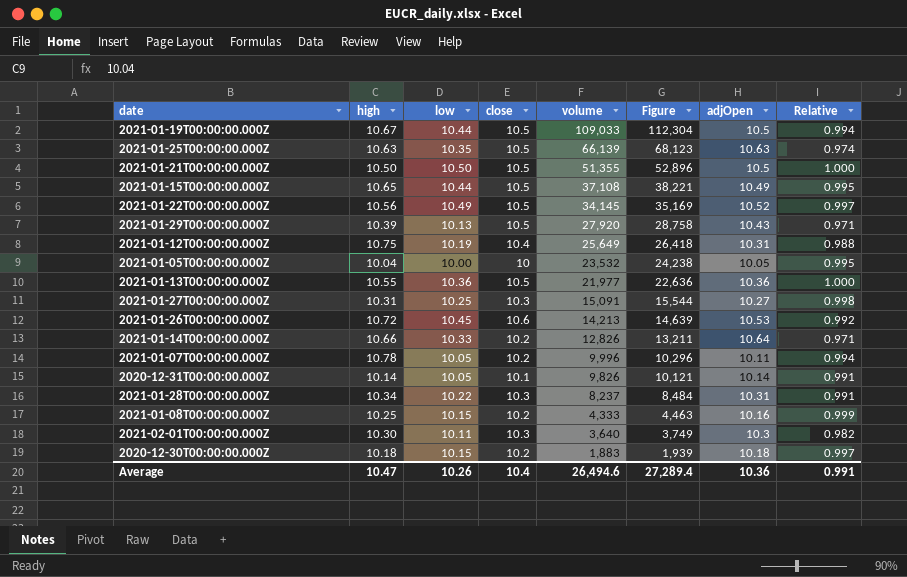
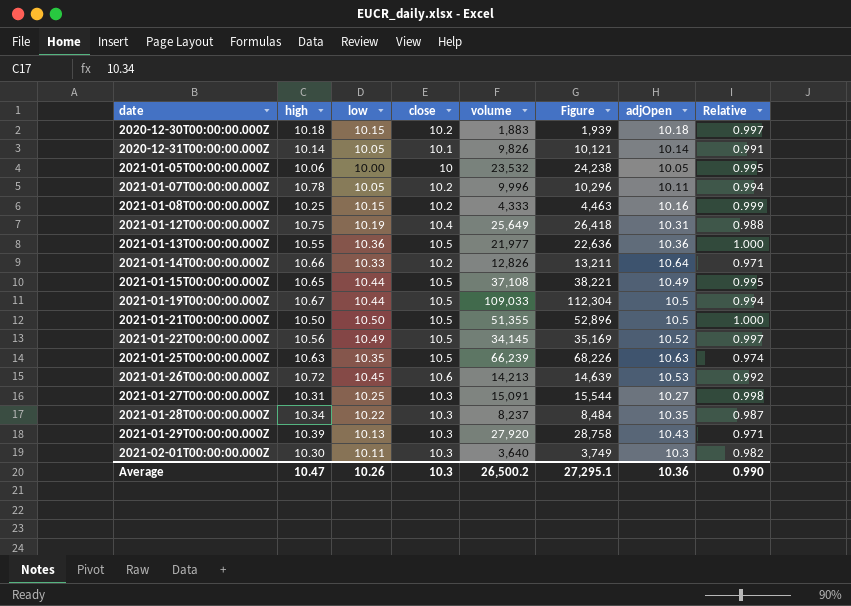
row order: volume descending -> date ascending
2021-01-05T00:00:00.000Z | high: 10.04 -> 10.06
2021-01-25T00:00:00.000Z | volume: 66,139 -> 66,239
2021-01-25T00:00:00.000Z | Figure: 68,123 -> 68,226
2021-01-28T00:00:00.000Z | adjOpen: 10.31 -> 10.35
2021-01-28T00:00:00.000Z | Relative: 0.991 -> 0.987
2021-01-29T00:00:00.000Z | close: 10.5 -> 10.3
Average | close: 10.4 -> 10.3
Average | volume: 26,494.6 -> 26,500.2
Average | Figure: 27,289.4 -> 27,295.1
Average | Relative: 0.991 -> 0.990

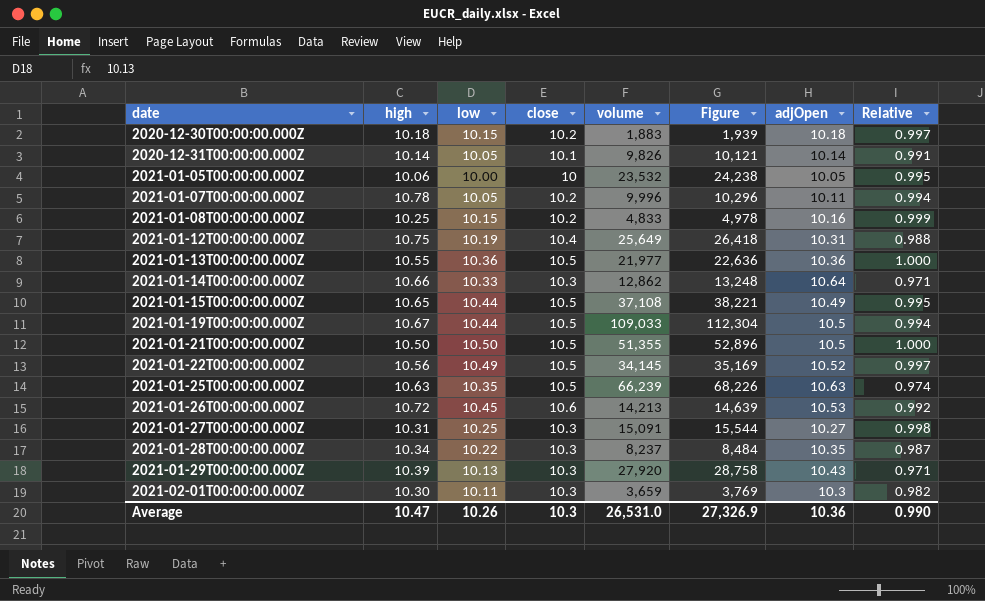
2021-01-08T00:00:00.000Z | volume: 4,333 -> 4,833
2021-01-08T00:00:00.000Z | Figure: 4,463 -> 4,978
2021-01-14T00:00:00.000Z | close: 10.2 -> 10.3
2021-01-14T00:00:00.000Z | volume: 12,826 -> 12,862
2021-01-14T00:00:00.000Z | Figure: 13,211 -> 13,248
2021-02-01T00:00:00.000Z | volume: 3,640 -> 3,659
2021-02-01T00:00:00.000Z | Figure: 3,749 -> 3,769
Average | volume: 26,500.2 -> 26,531.0
Average | Figure: 27,295.1 -> 27,326.9

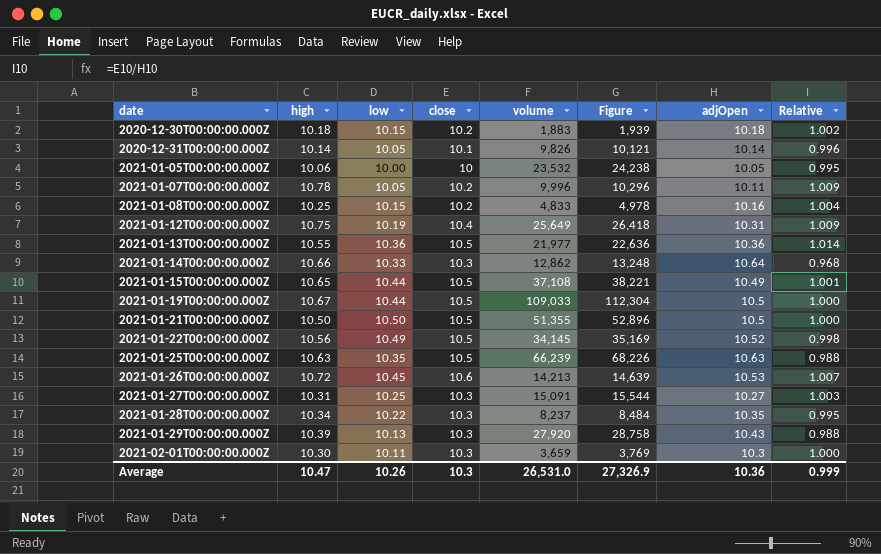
column Relative | formula: [low] / [adjOpen] -> [close] / [adjOpen]
Average | Relative: 0.990 -> 0.999

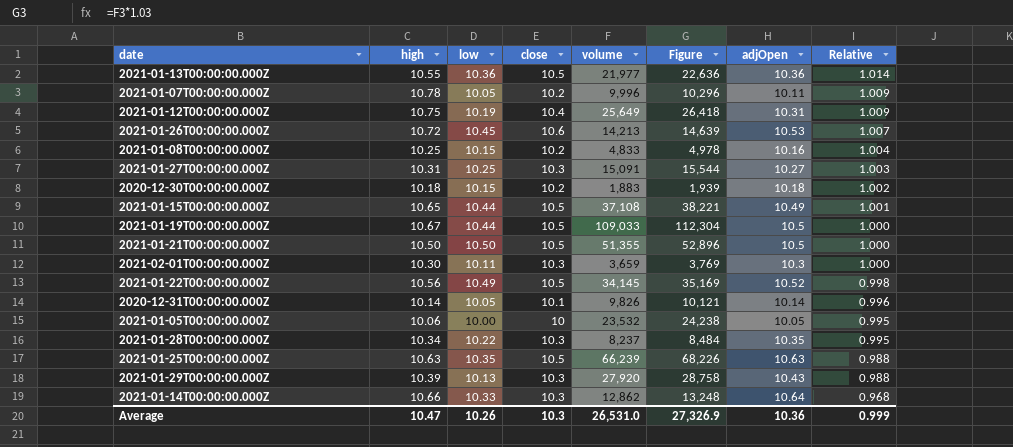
row order: date ascending -> Relative descending

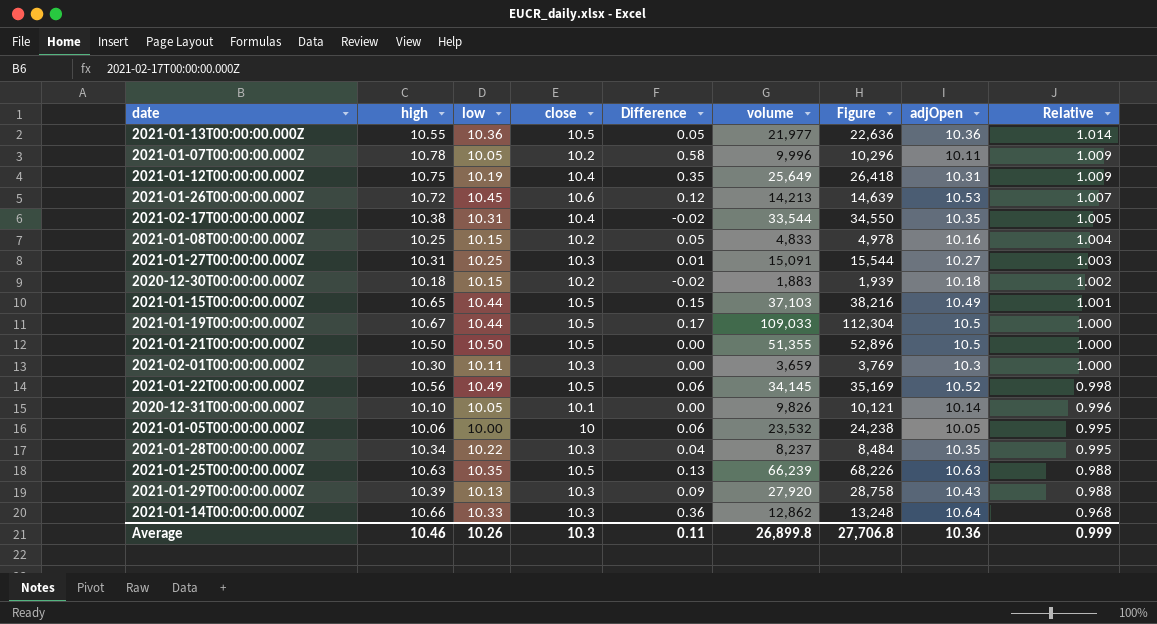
column Difference | formula: none -> [high] - [close]
row 2021-02-17T00:00:00.000Z: none -> 10.38 | 10.31 | 10.4 | -0.02 | 33,544 | 34,550 | 10.35 | 1.005
2021-01-15T00:00:00.000Z | volume: 37,108 -> 37,103
2021-01-15T00:00:00.000Z | Figure: 38,221 -> 38,216
2020-12-31T00:00:00.000Z | high: 10.14 -> 10.10
Average | high: 10.47 -> 10.46
Average | volume: 26,531.0 -> 26,899.8
Average | Figure: 27,326.9 -> 27,706.8

